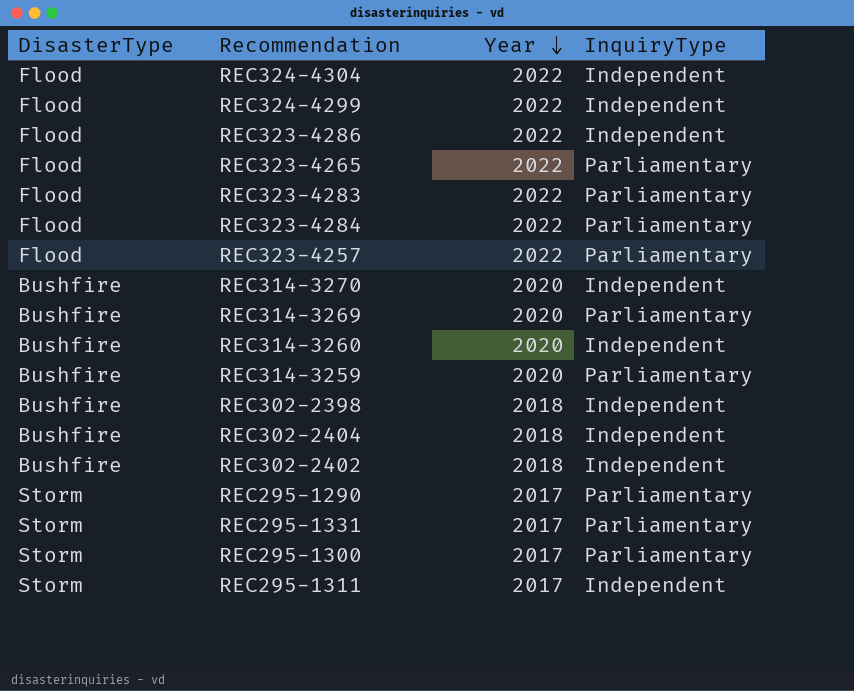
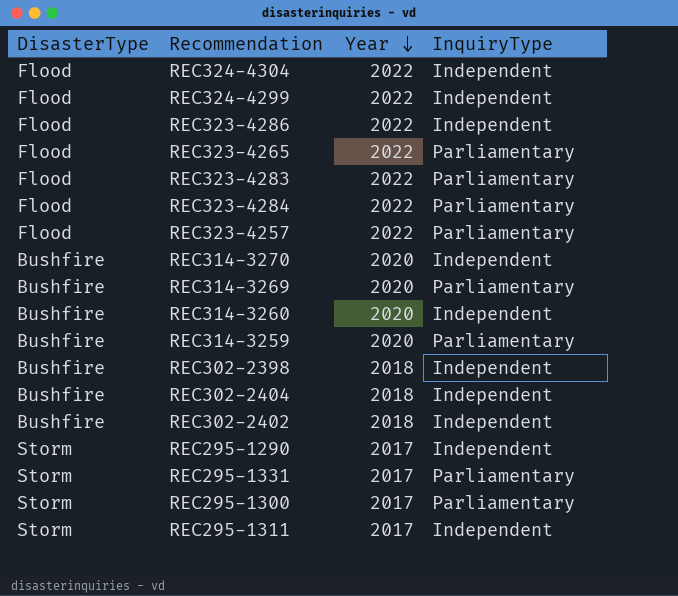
REC295-1290 | InquiryType: Parliamentary -> Independent

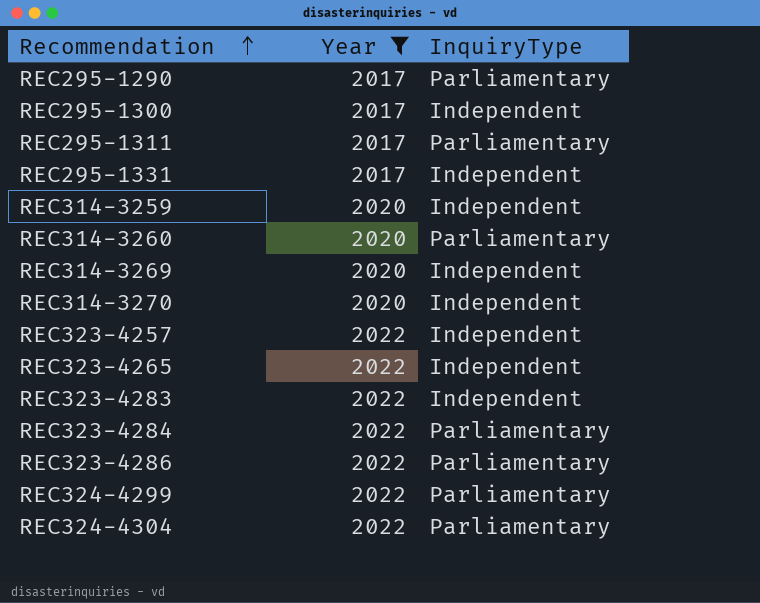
filter: none -> Year != 2018
row order: Year descending -> Recommendation ascending
column DisasterType | position: 1 -> none
REC295-1290 | InquiryType: Independent -> Parliamentary
REC295-1300 | InquiryType: Parliamentary -> Independent
REC295-1311 | InquiryType: Independent -> Parliamentary
REC295-1331 | InquiryType: Parliamentary -> Independent
REC314-3259 | InquiryType: Parliamentary -> Independent
REC314-3260 | InquiryType: Independent -> Parliamentary
REC314-3269 | InquiryType: Parliamentary -> Independent
REC323-4257 | InquiryType: Parliamentary -> Independent
REC323-4265 | InquiryType: Parliamentary -> Independent
REC323-4283 | InquiryType: Parliamentary -> Independent
REC323-4286 | InquiryType: Independent -> Parliamentary
REC324-4299 | InquiryType: Independent -> Parliamentary
REC324-4304 | InquiryType: Independent -> Parliamentary

